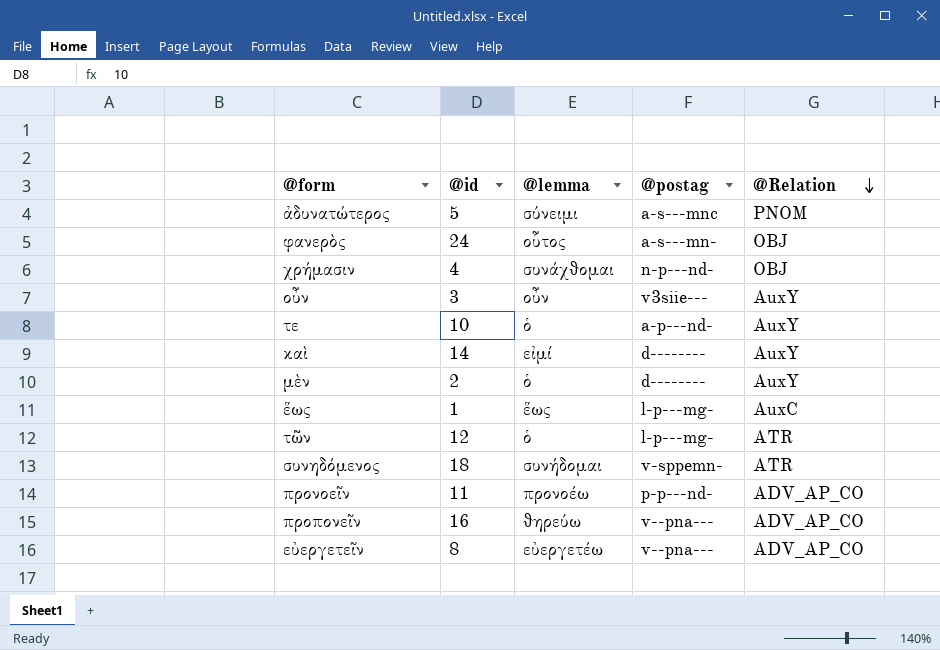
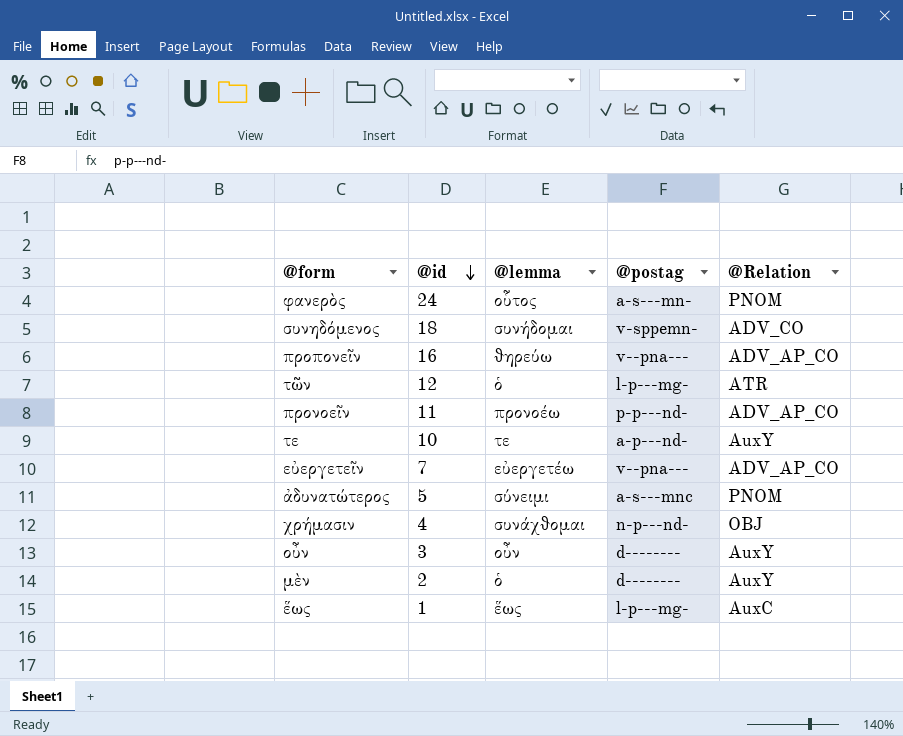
row order: @Relation descending -> @id descending
row καὶ: 14 | εἰμί | d-------- | AuxY -> none
φανερὸς | @Relation: OBJ -> PNOM
συνηδόμενος | @Relation: ATR -> ADV_CO
τε | @lemma: ὁ -> τε
εὐεργετεῖν | @id: 8 -> 7
οὖν | @postag: v3siie--- -> d--------

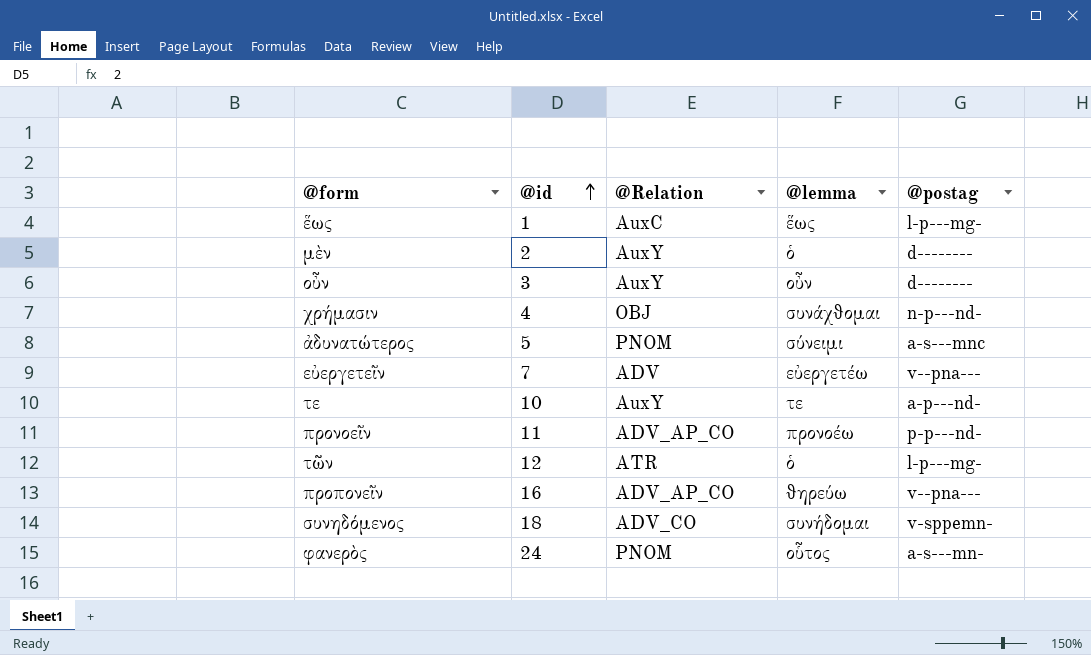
row order: @id descending -> @id ascending
column @Relation | position: 5 -> 3
εὐεργετεῖν | @Relation: ADV_AP_CO -> ADV

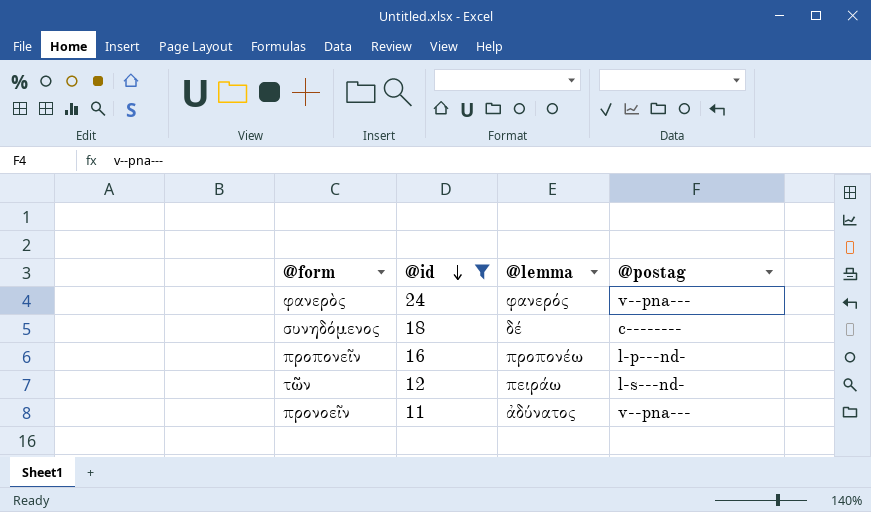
filter: none -> @id >= 11
row order: @id ascending -> @id descending
column @Relation | position: 3 -> none
φανερὸς | @lemma: οὗτος -> φανερός
φανερὸς | @postag: a-s---mn- -> v--pna---
συνηδόμενος | @lemma: συνήδομαι -> δέ
συνηδόμενος | @postag: v-sppemn- -> c--------
προπονεῖν | @lemma: θηρεύω -> προπονέω
προπονεῖν | @postag: v--pna--- -> l-p---nd-
τῶν | @lemma: ὁ -> πειράω
τῶν | @postag: l-p---mg- -> l-s---nd-
προνοεῖν | @lemma: προνοέω -> ἀδύνατος
προνοεῖν | @postag: p-p---nd- -> v--pna---

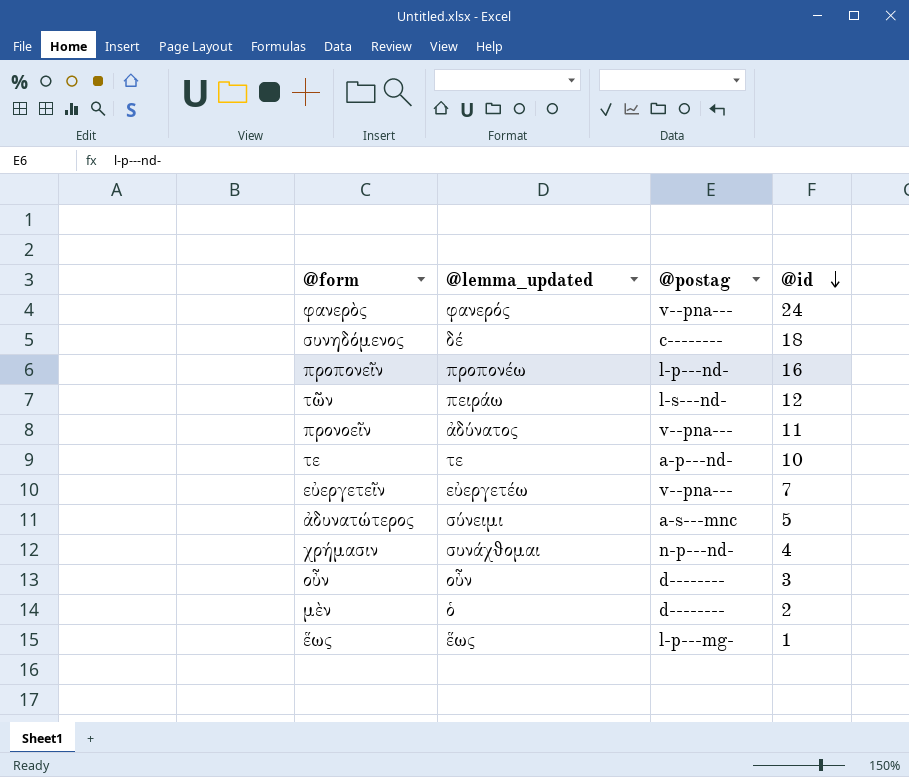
filter: @id >= 11 -> none
column name: @lemma -> @lemma_updated
column @id | position: 2 -> 4

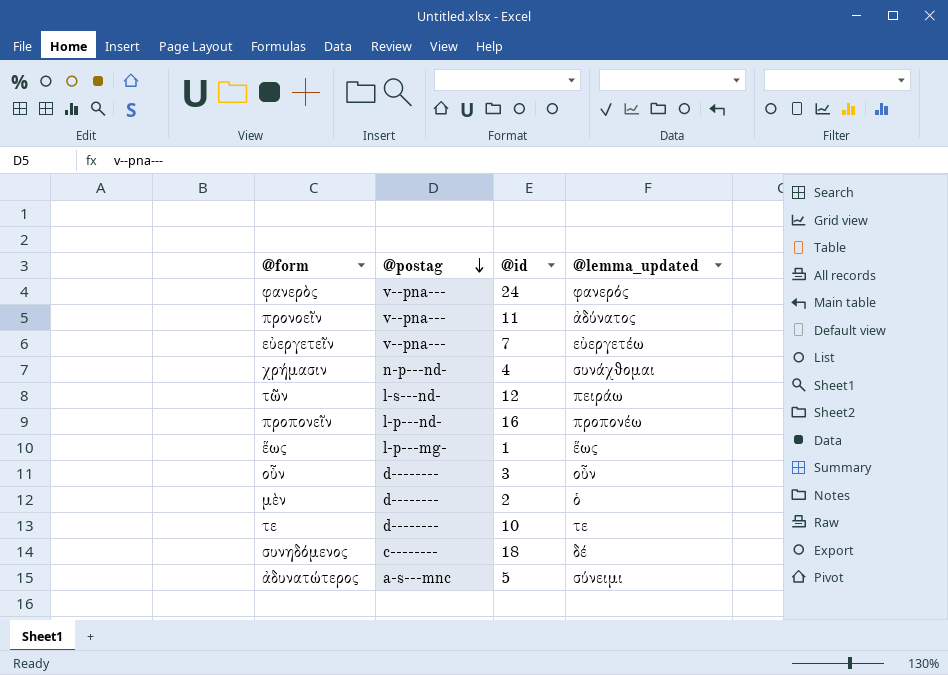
row order: @id descending -> @postag descending
column @lemma_updated | position: 2 -> 4
τε | @postag: a-p---nd- -> d--------

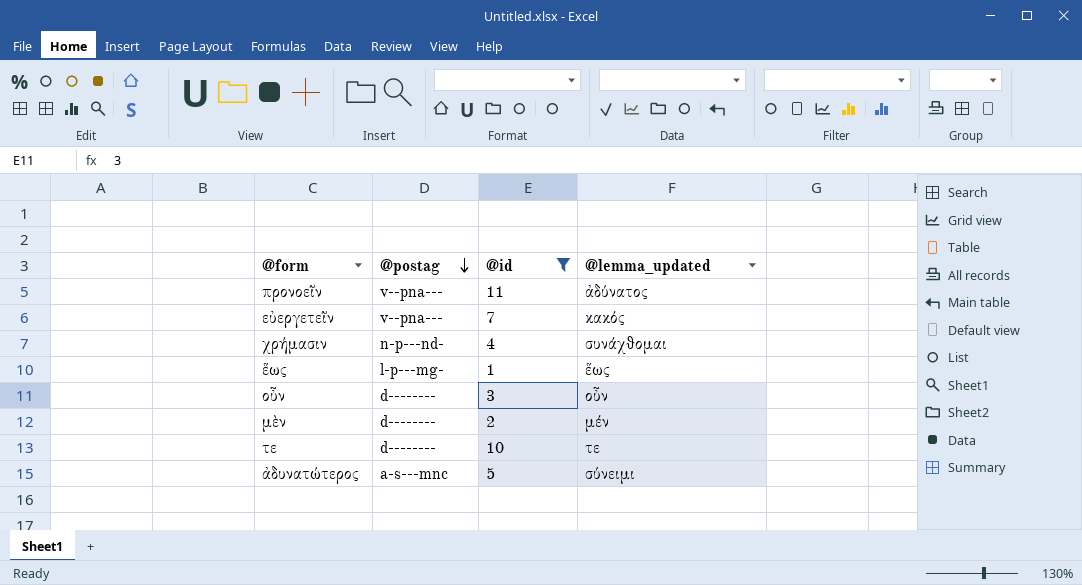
filter: none -> @id <= 11
εὐεργετεῖν | @lemma_updated: εὐεργετέω -> κακός
μὲν | @lemma_updated: ὁ -> μέν

